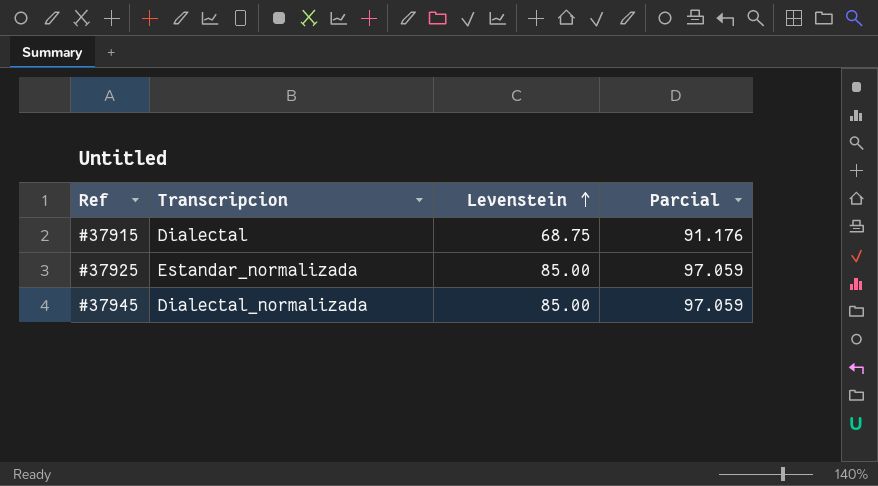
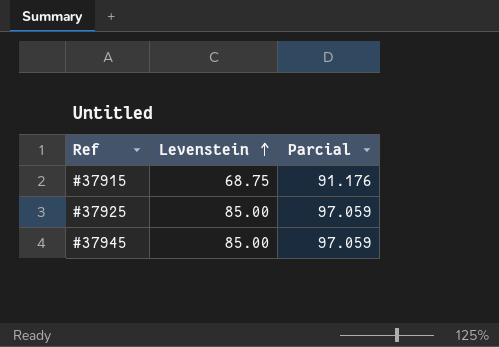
column Transcripcion | position: 2 -> none

